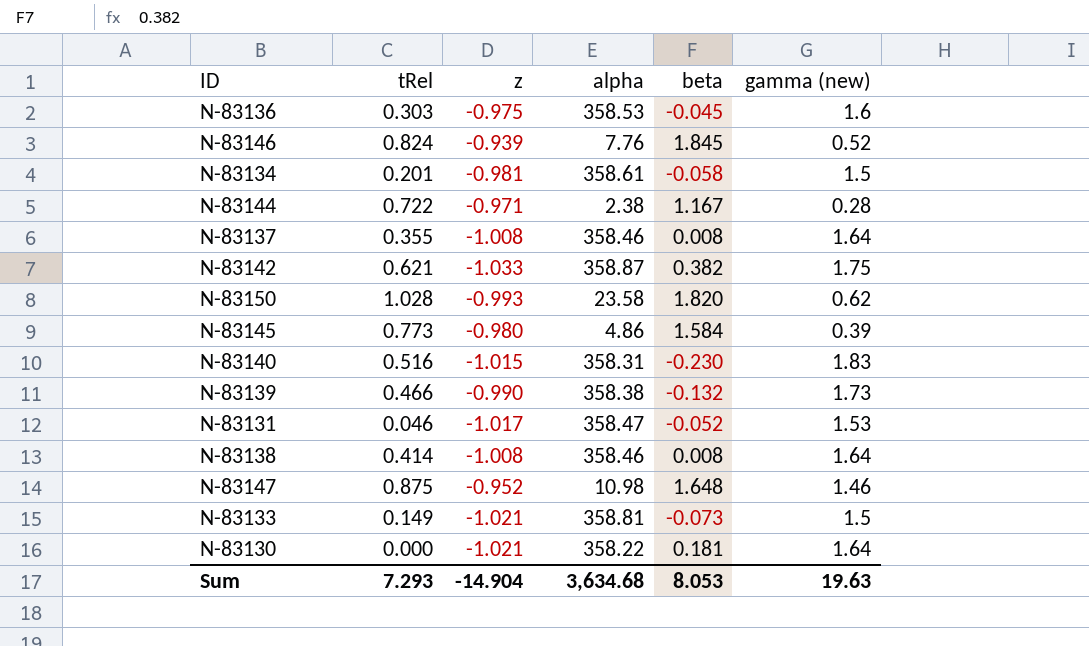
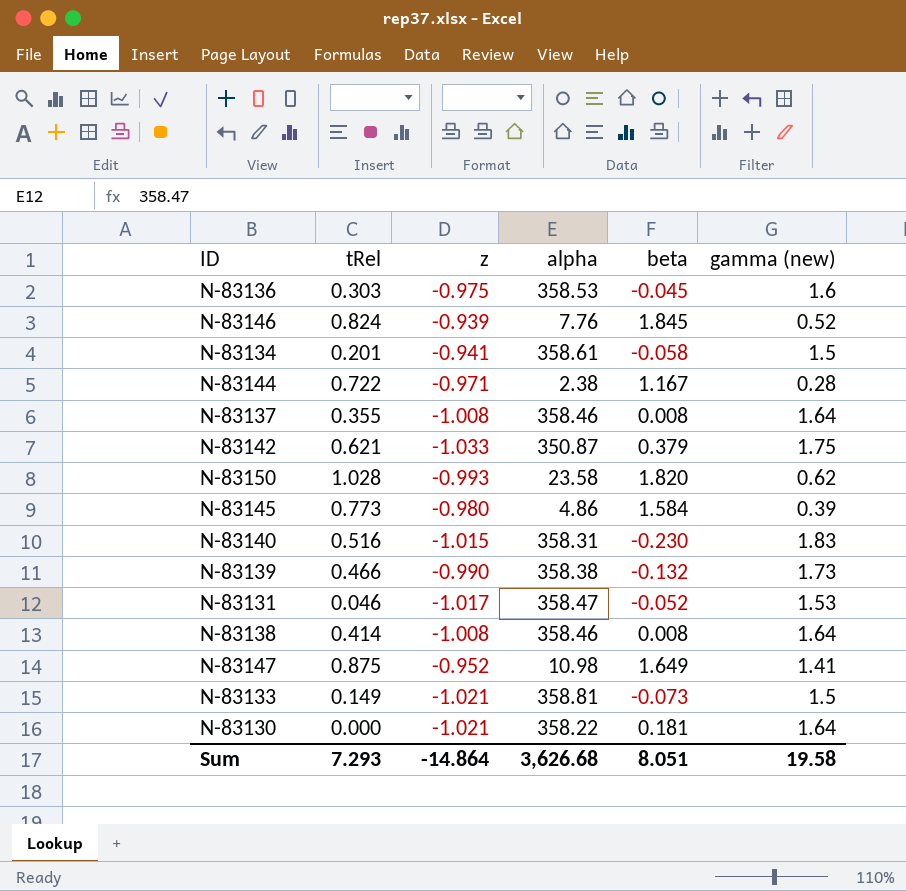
N-83134 | z: -0.981 -> -0.941
N-83142 | alpha: 358.87 -> 350.87
N-83142 | beta: 0.382 -> 0.379
N-83147 | beta: 1.648 -> 1.649
N-83147 | gamma (new): 1.46 -> 1.41
Sum | z: -14.904 -> -14.864
Sum | alpha: 3,634.68 -> 3,626.68
Sum | beta: 8.053 -> 8.051
Sum | gamma (new): 19.63 -> 19.58

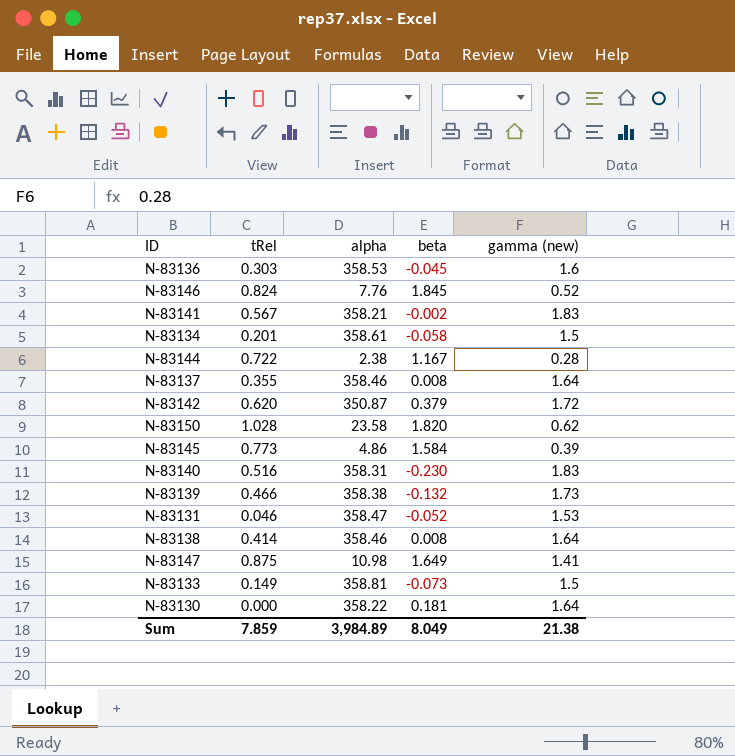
column z | position: 3 -> none
row N-83141: none -> 0.567 | 358.21 | -0.002 | 1.83
N-83142 | tRel: 0.621 -> 0.620
N-83142 | gamma (new): 1.75 -> 1.72
Sum | tRel: 7.293 -> 7.859
Sum | alpha: 3,626.68 -> 3,984.89
Sum | beta: 8.051 -> 8.049
Sum | gamma (new): 19.58 -> 21.38

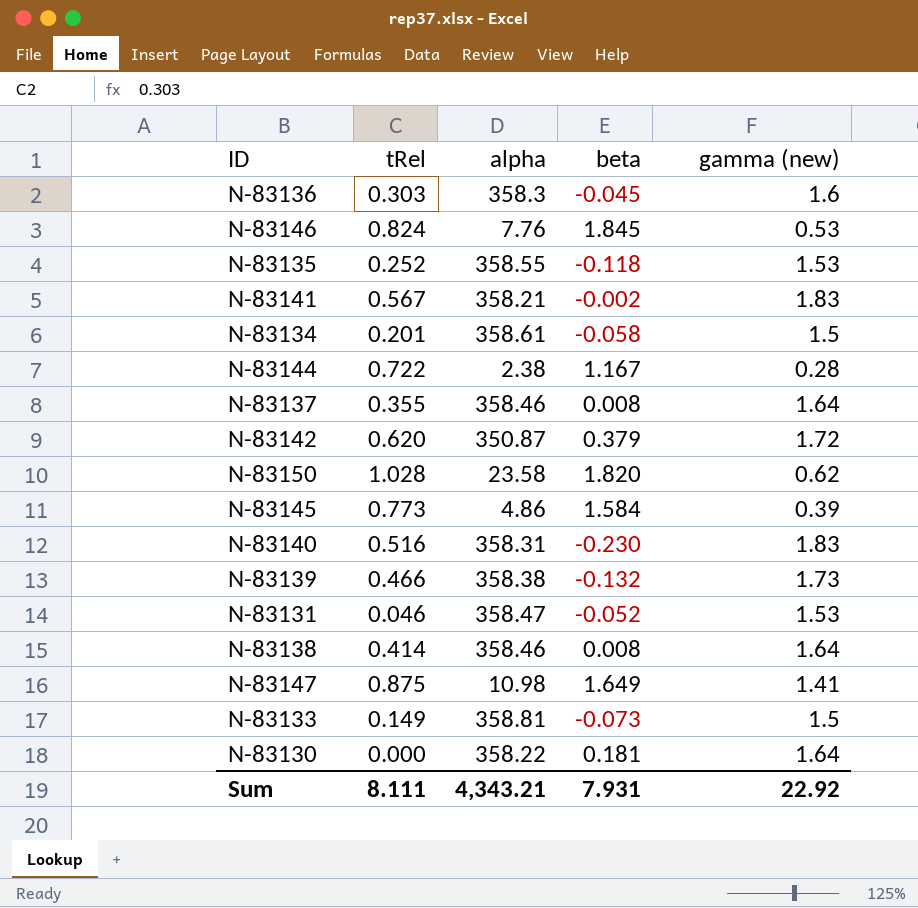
N-83136 | alpha: 358.53 -> 358.3
N-83146 | gamma (new): 0.52 -> 0.53
row N-83135: none -> 0.252 | 358.55 | -0.118 | 1.53
Sum | tRel: 7.859 -> 8.111
Sum | alpha: 3,984.89 -> 4,343.21
Sum | beta: 8.049 -> 7.931
Sum | gamma (new): 21.38 -> 22.92

